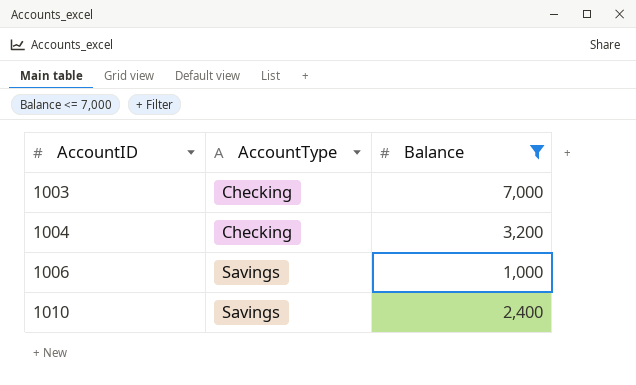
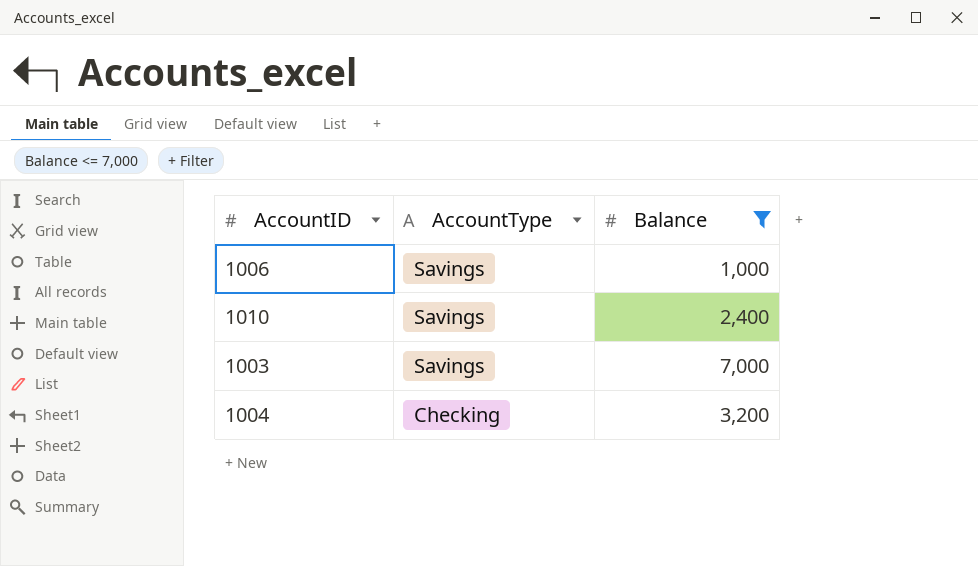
row order: AccountID ascending -> AccountType descending
1003 | AccountType: Checking -> Savings

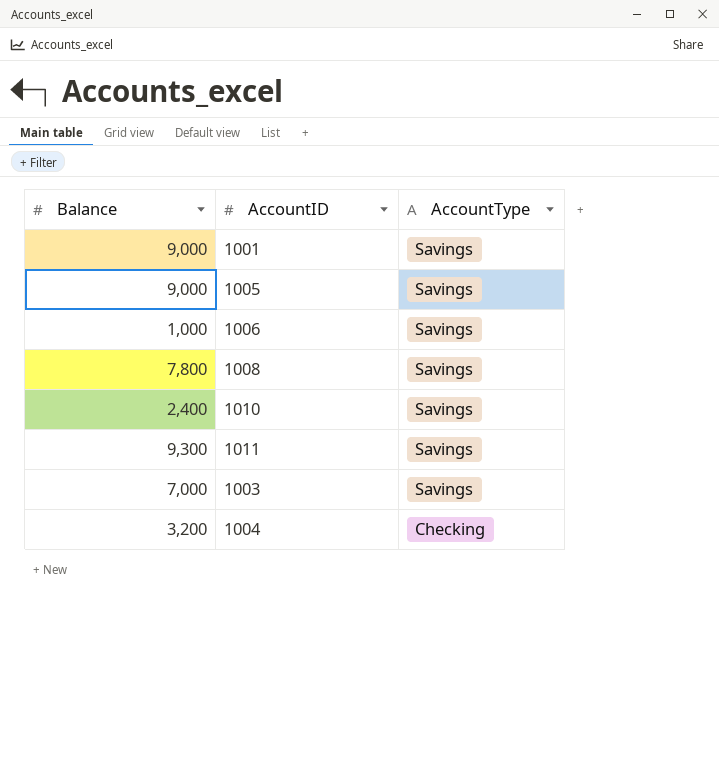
filter: Balance <= 7,000 -> none
column Balance | position: 3 -> 1

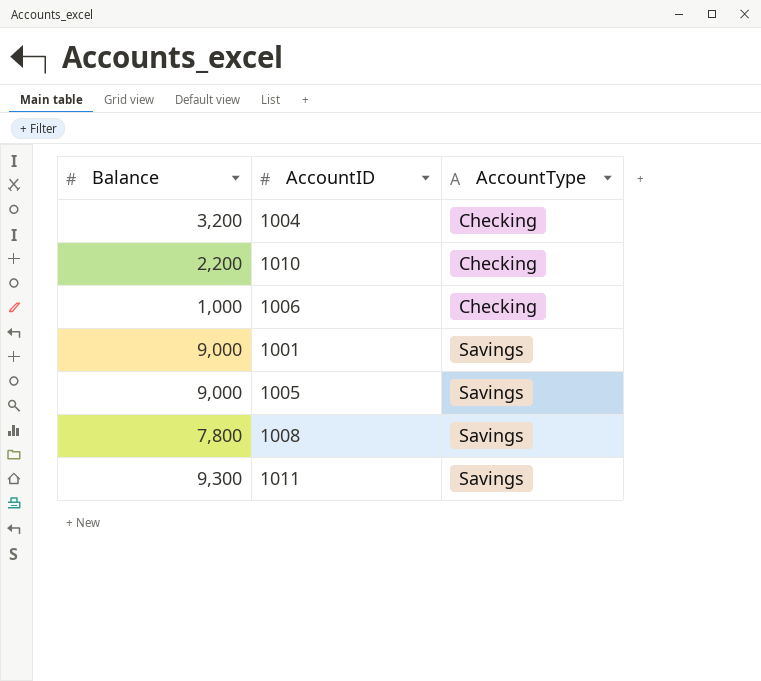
row order: AccountType descending -> AccountType ascending
row 1003: 7,000 | Savings -> none
1010 | Balance: 2,400 -> 2,200
1010 | AccountType: Savings -> Checking
1006 | AccountType: Savings -> Checking

